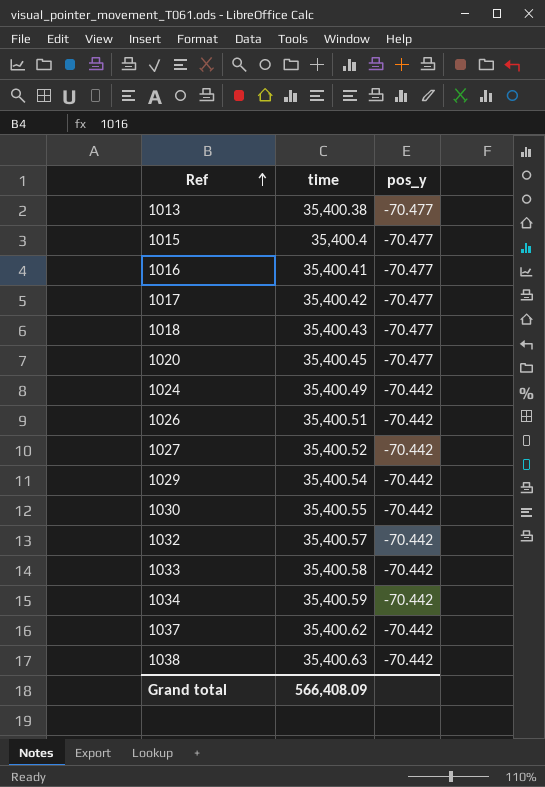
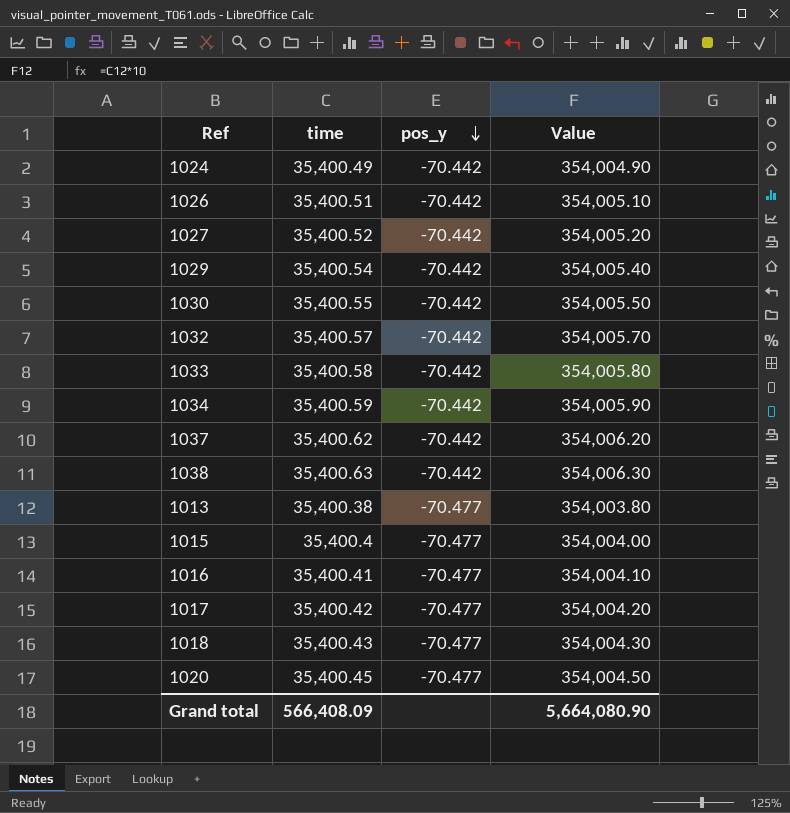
row order: Ref ascending -> pos_y descending
column Value | formula: none -> [time] * 10

